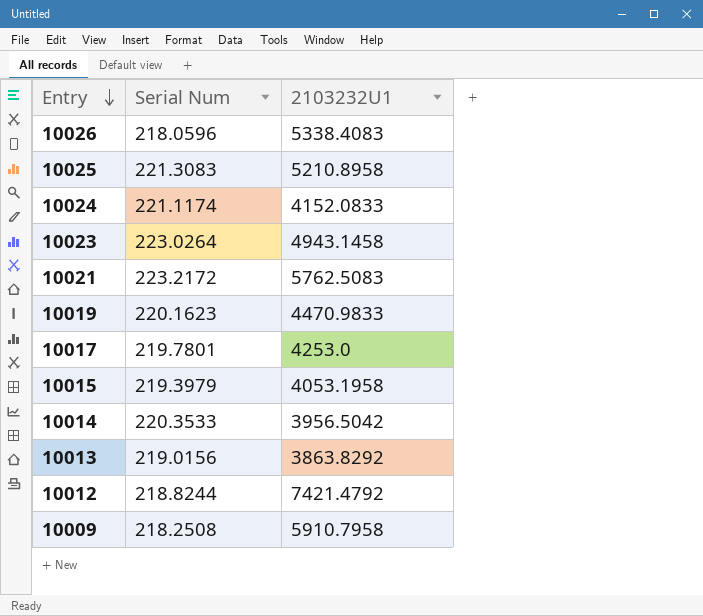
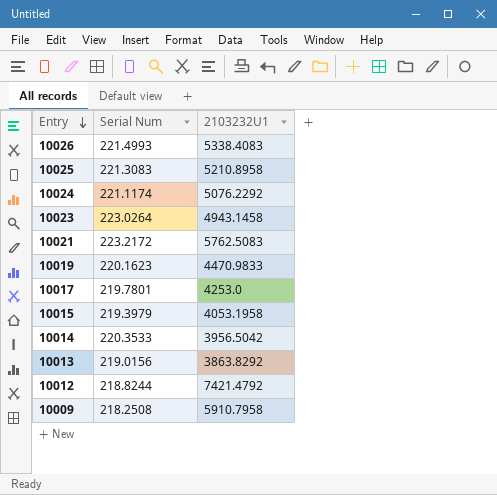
10026 | Serial Num: 218.0596 -> 221.4993
10024 | 2103232U1: 4152.0833 -> 5076.2292

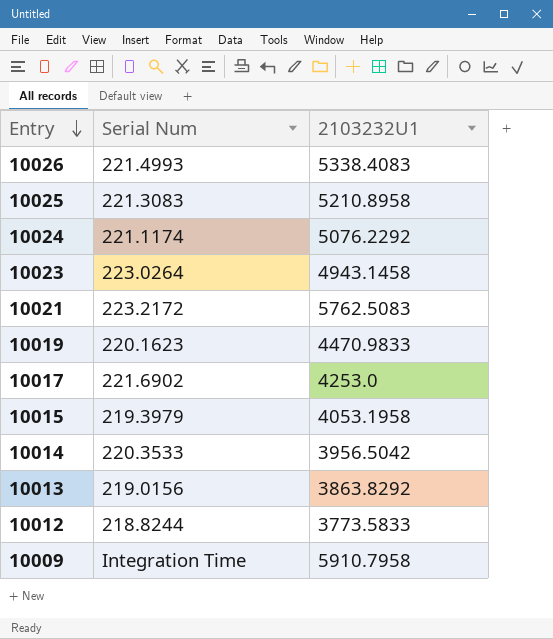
10017 | Serial Num: 219.7801 -> 221.6902
10012 | 2103232U1: 7421.4792 -> 3773.5833
10009 | Serial Num: 218.2508 -> Integration Time

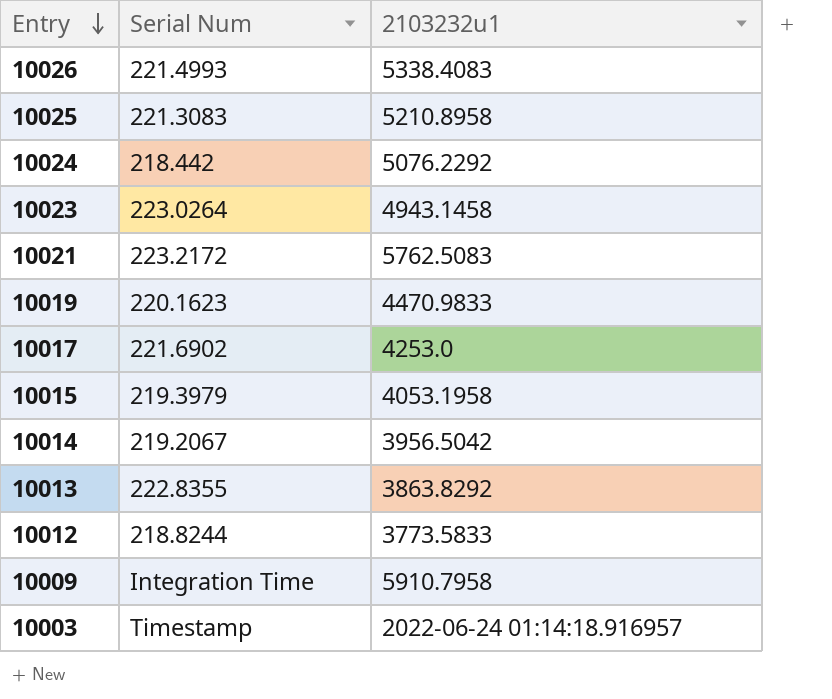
column name: 2103232U1 -> 2103232u1
10024 | Serial Num: 221.1174 -> 218.442
10014 | Serial Num: 220.3533 -> 219.2067
10013 | Serial Num: 219.0156 -> 222.8355
row 10003: none -> Timestamp | 2022-06-24 01:14:18.916957

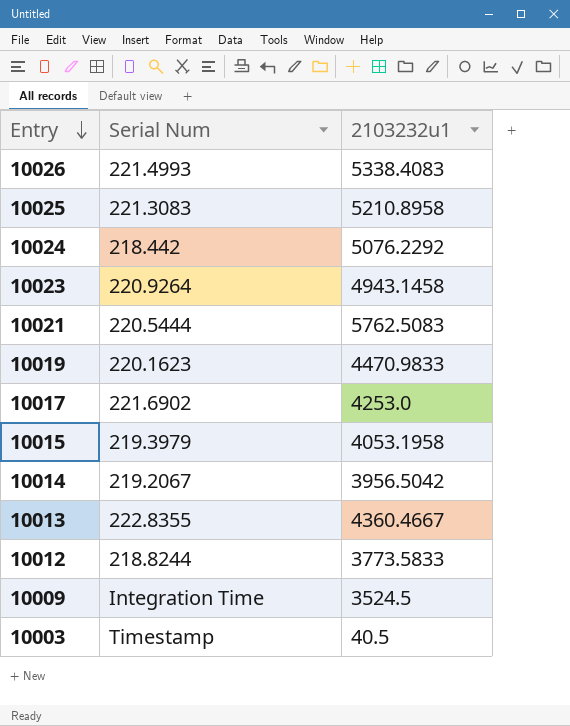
10023 | Serial Num: 223.0264 -> 220.9264
10021 | Serial Num: 223.2172 -> 220.5444
10013 | 2103232u1: 3863.8292 -> 4360.4667
10009 | 2103232u1: 5910.7958 -> 3524.5
10003 | 2103232u1: 2022-06-24 01:14:18.916957 -> 40.5

